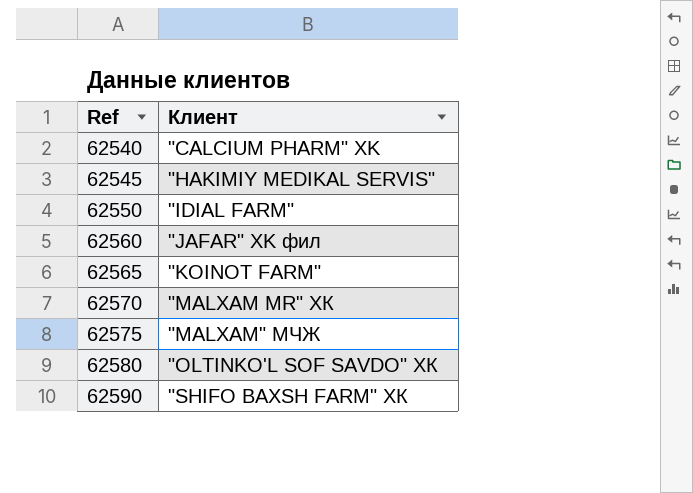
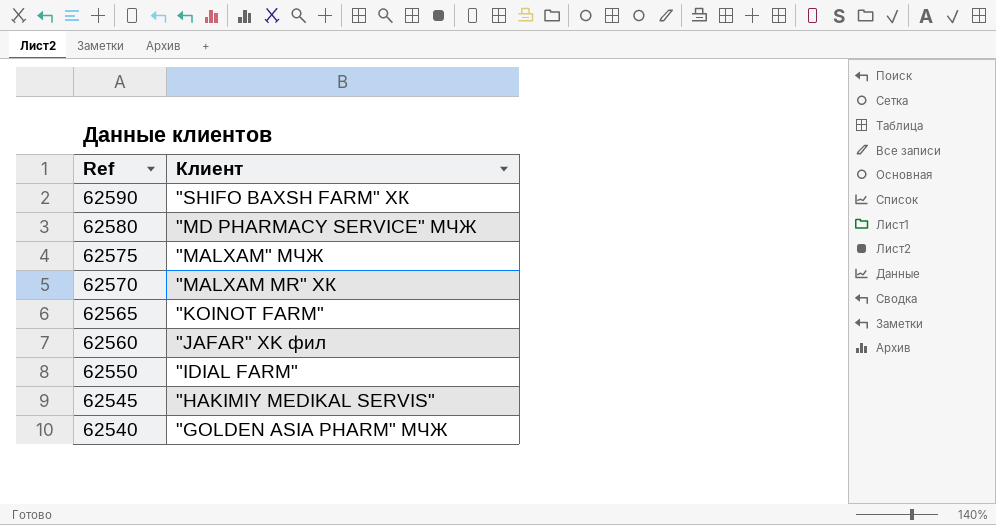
row order: Ref ascending -> Ref descending
62580 | Клиент: "OLTINKO'L SOF SAVDO" ХК -> "MD PHARMACY SERVICE" МЧЖ
62540 | Клиент: "CALCIUM PHARM" XK -> "GOLDEN ASIA PHARM" МЧЖ

